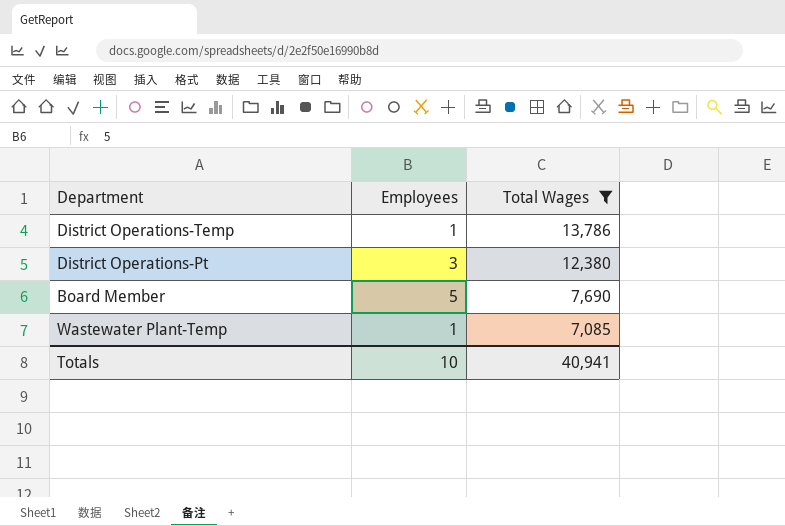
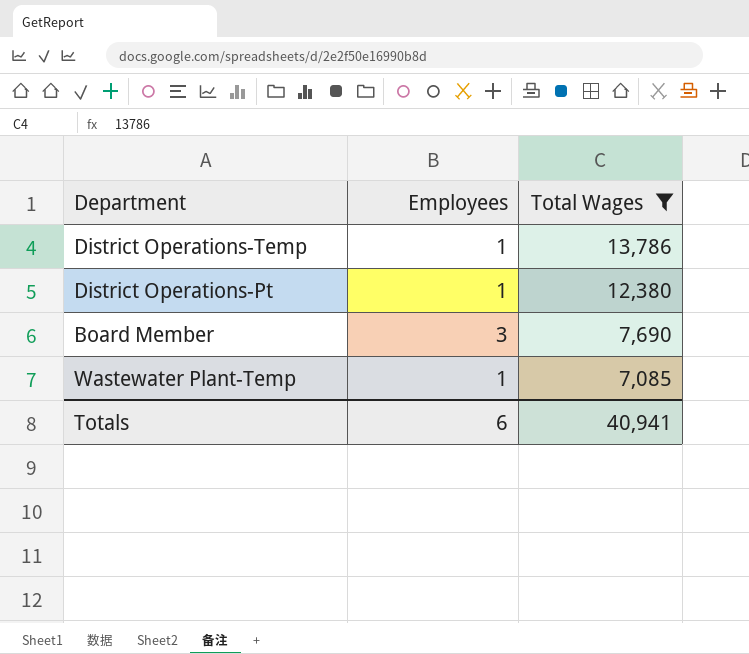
District Operations-Pt | Employees: 3 -> 1
Board Member | Employees: 5 -> 3
Totals | Employees: 10 -> 6

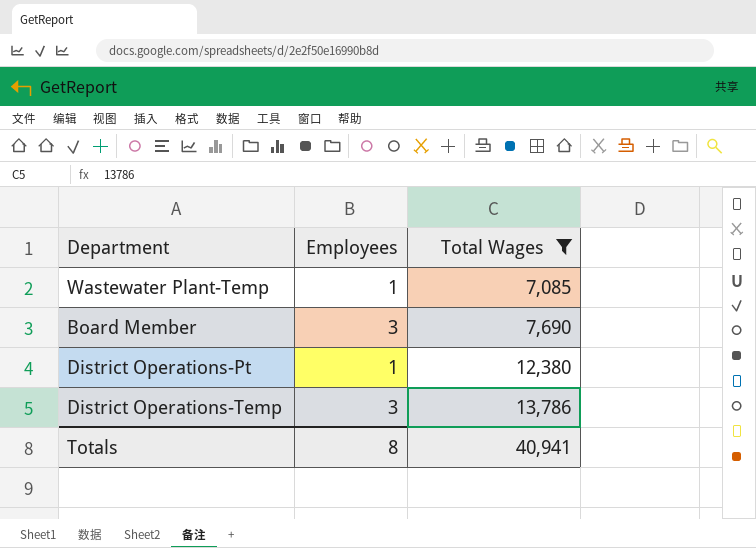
row order: Total Wages descending -> Total Wages ascending
District Operations-Temp | Employees: 1 -> 3
Totals | Employees: 6 -> 8

